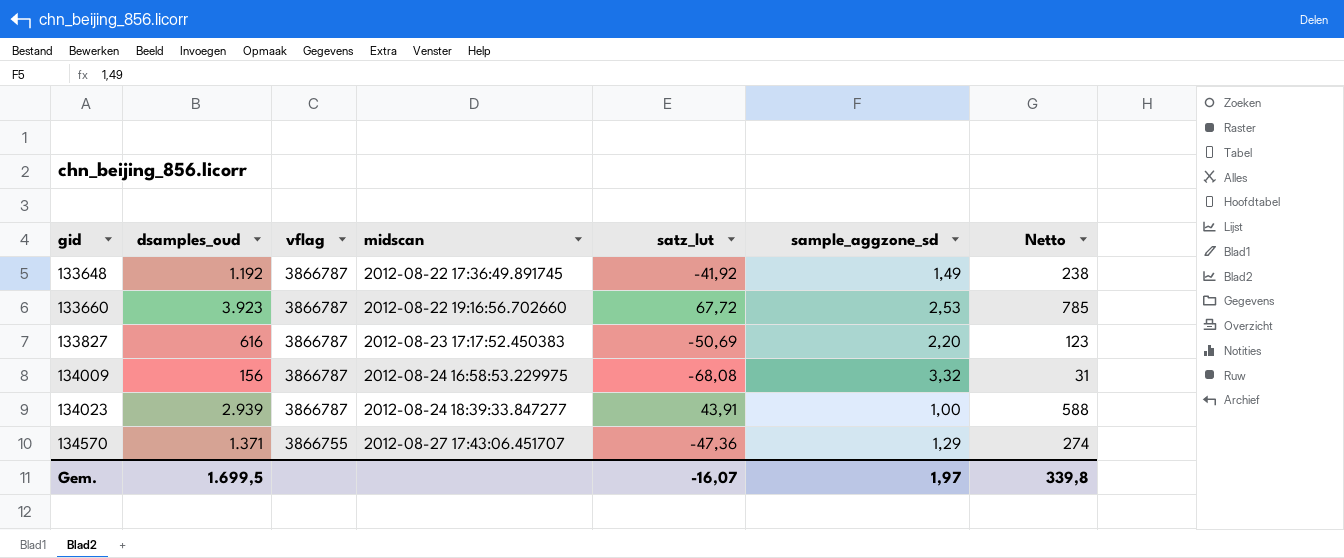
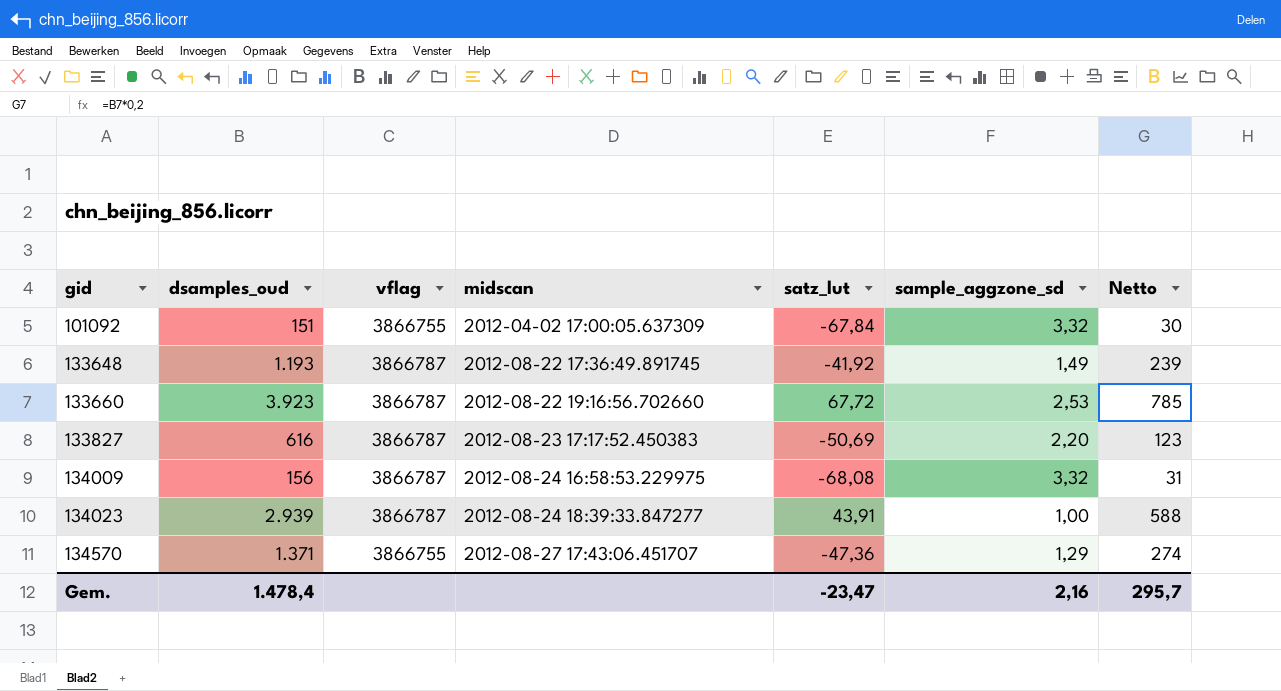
row 101092: none -> 151 | 3866755 | 2012-04-02 17:00:05.637309 | -67,84 | 3,32 | 30
133648 | dsamples_oud: 1.192 -> 1.193
133648 | Netto: 238 -> 239
Gem. | dsamples_oud: 1.699,5 -> 1.478,4
Gem. | satz_lut: -16,07 -> -23,47
Gem. | sample_aggzone_sd: 1,97 -> 2,16
Gem. | Netto: 339,8 -> 295,7

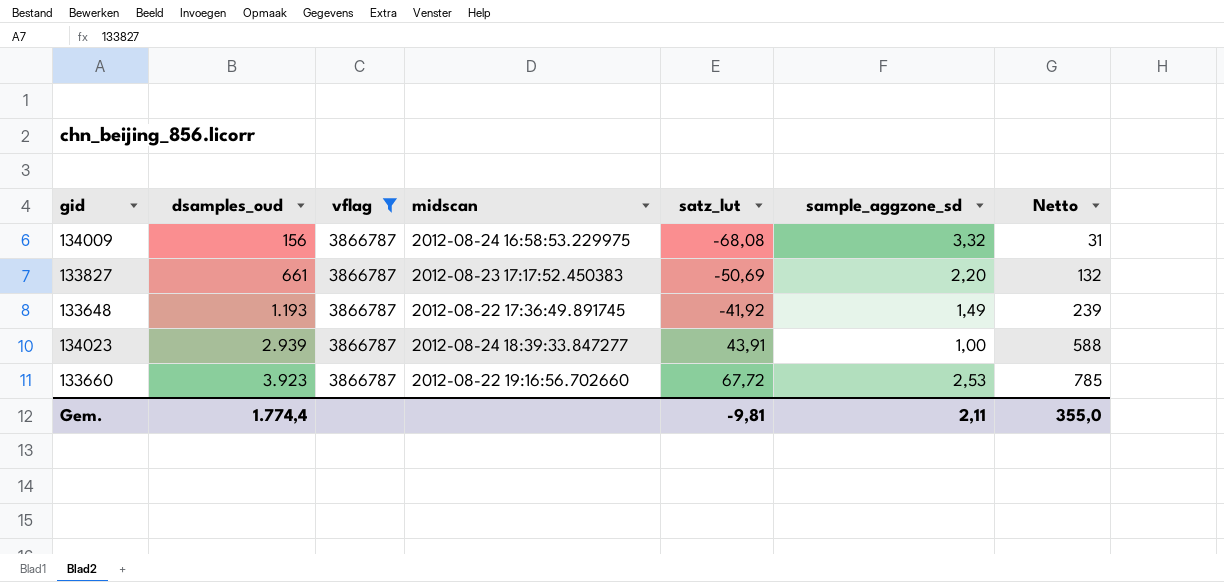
filter: none -> vflag = 3866787
row order: gid ascending -> dsamples_oud ascending
133827 | dsamples_oud: 616 -> 661
133827 | Netto: 123 -> 132
Gem. | dsamples_oud: 1.478,4 -> 1.774,4
Gem. | satz_lut: -23,47 -> -9,81
Gem. | sample_aggzone_sd: 2,16 -> 2,11
Gem. | Netto: 295,7 -> 355,0

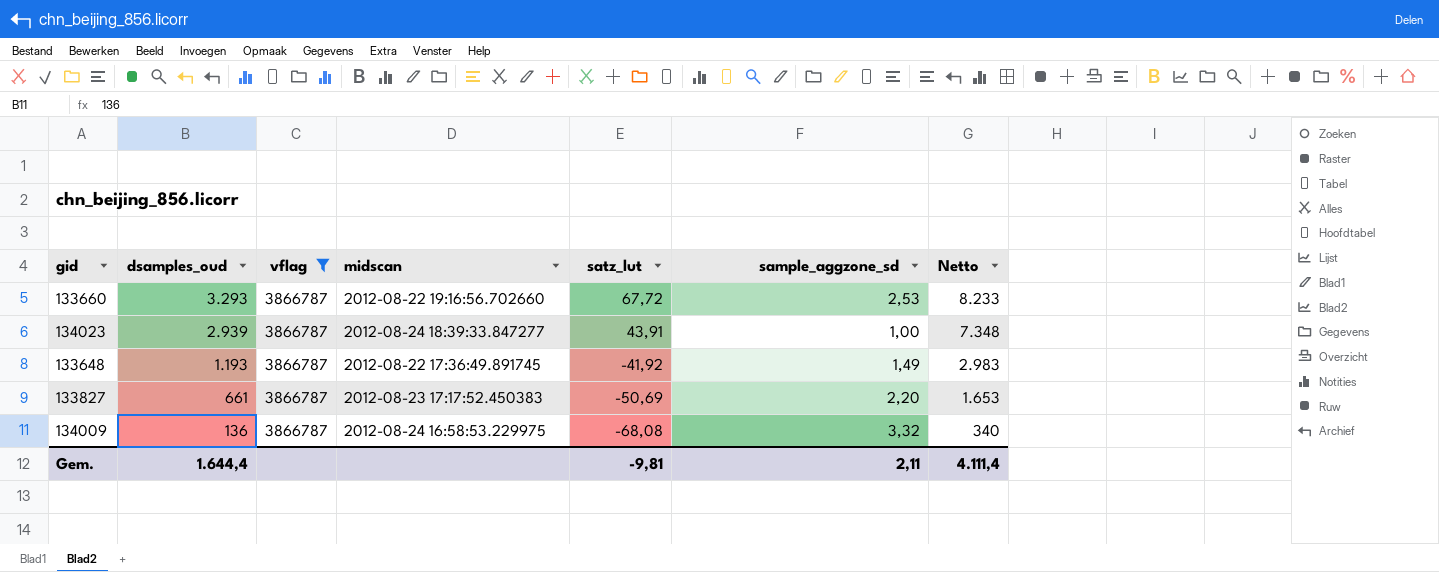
row order: dsamples_oud ascending -> dsamples_oud descending
column Netto | formula: [dsamples_oud] * 0,2 -> [dsamples_oud] * 2,5
133660 | dsamples_oud: 3.923 -> 3.293
134009 | dsamples_oud: 156 -> 136
Gem. | dsamples_oud: 1.774,4 -> 1.644,4
Gem. | Netto: 355,0 -> 4.111,4

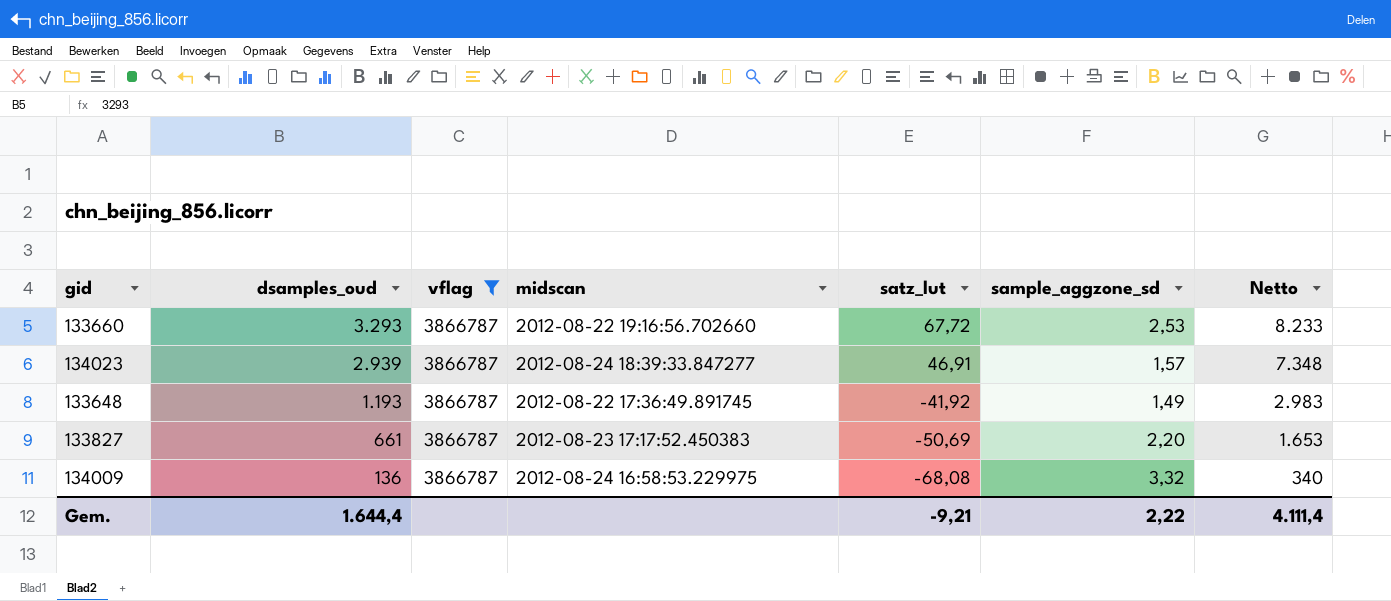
134023 | satz_lut: 43,91 -> 46,91
134023 | sample_aggzone_sd: 1,00 -> 1,57
Gem. | satz_lut: -9,81 -> -9,21
Gem. | sample_aggzone_sd: 2,11 -> 2,22

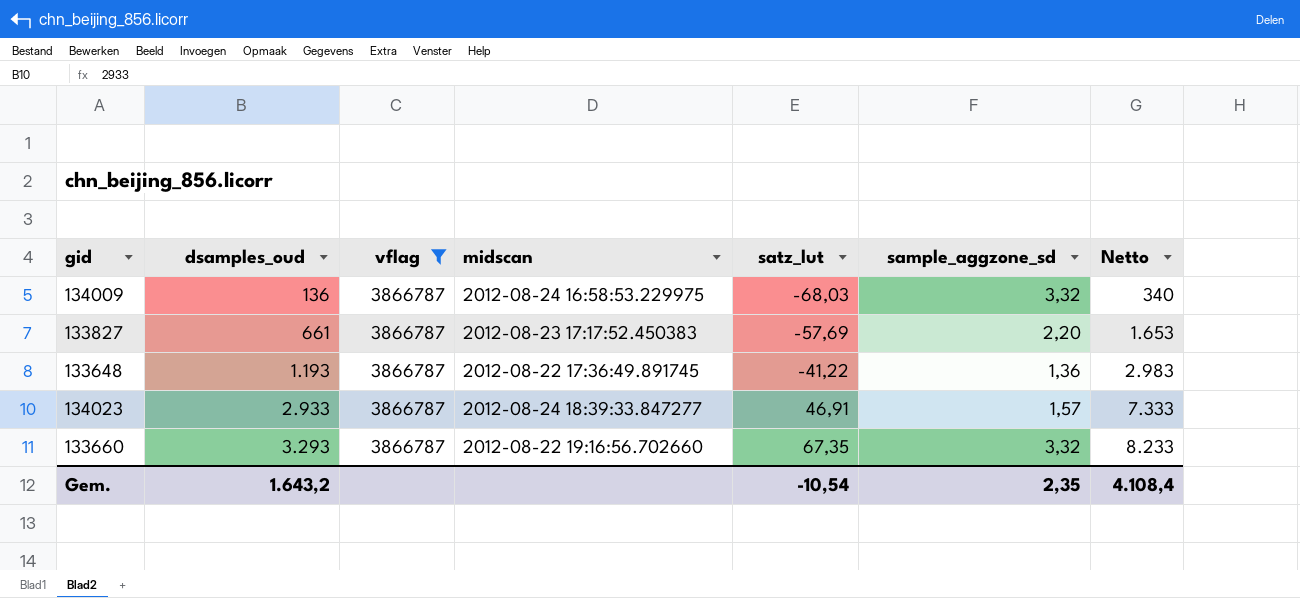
row order: dsamples_oud descending -> dsamples_oud ascending
134009 | satz_lut: -68,08 -> -68,03
133827 | satz_lut: -50,69 -> -57,69
133648 | satz_lut: -41,92 -> -41,22
133648 | sample_aggzone_sd: 1,49 -> 1,36
134023 | dsamples_oud: 2.939 -> 2.933
134023 | Netto: 7.348 -> 7.333
133660 | satz_lut: 67,72 -> 67,35
133660 | sample_aggzone_sd: 2,53 -> 3,32
Gem. | dsamples_oud: 1.644,4 -> 1.643,2
Gem. | satz_lut: -9,21 -> -10,54
Gem. | sample_aggzone_sd: 2,22 -> 2,35
Gem. | Netto: 4.111,4 -> 4.108,4

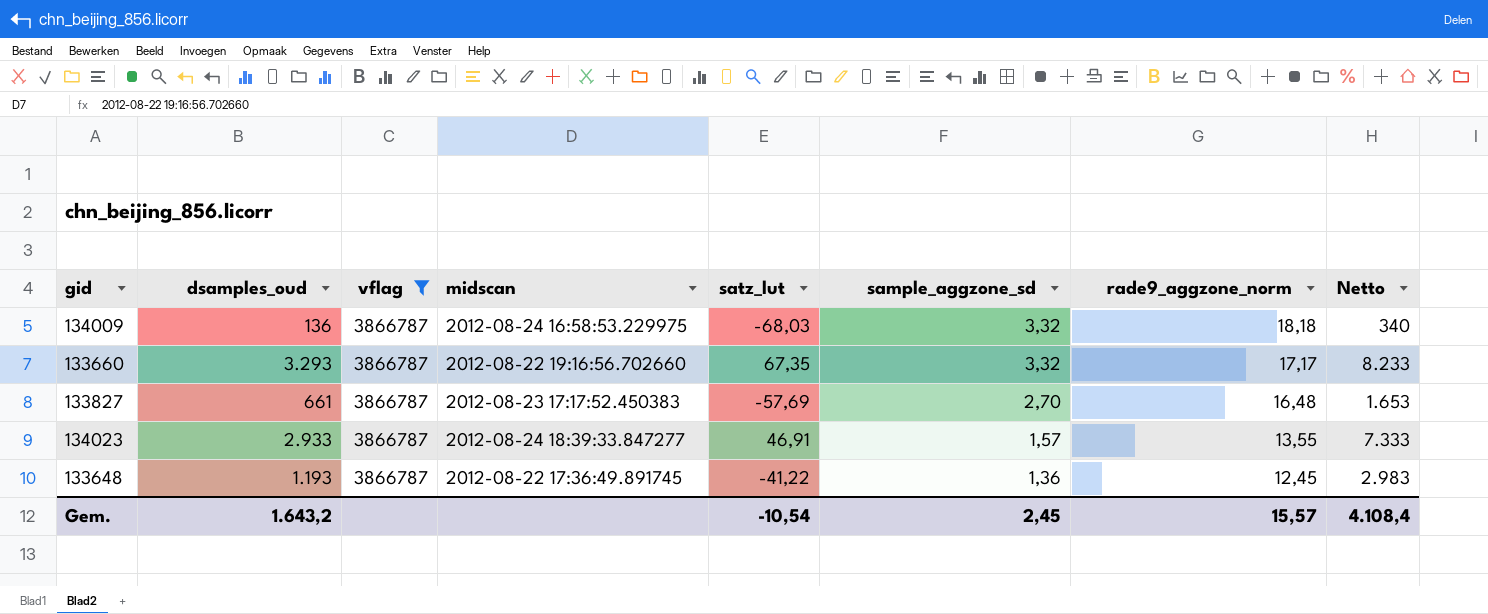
row order: dsamples_oud ascending -> sample_aggzone_sd descending
column rade9_aggzone_norm | position: none -> 7
133827 | sample_aggzone_sd: 2,20 -> 2,70
Gem. | sample_aggzone_sd: 2,35 -> 2,45

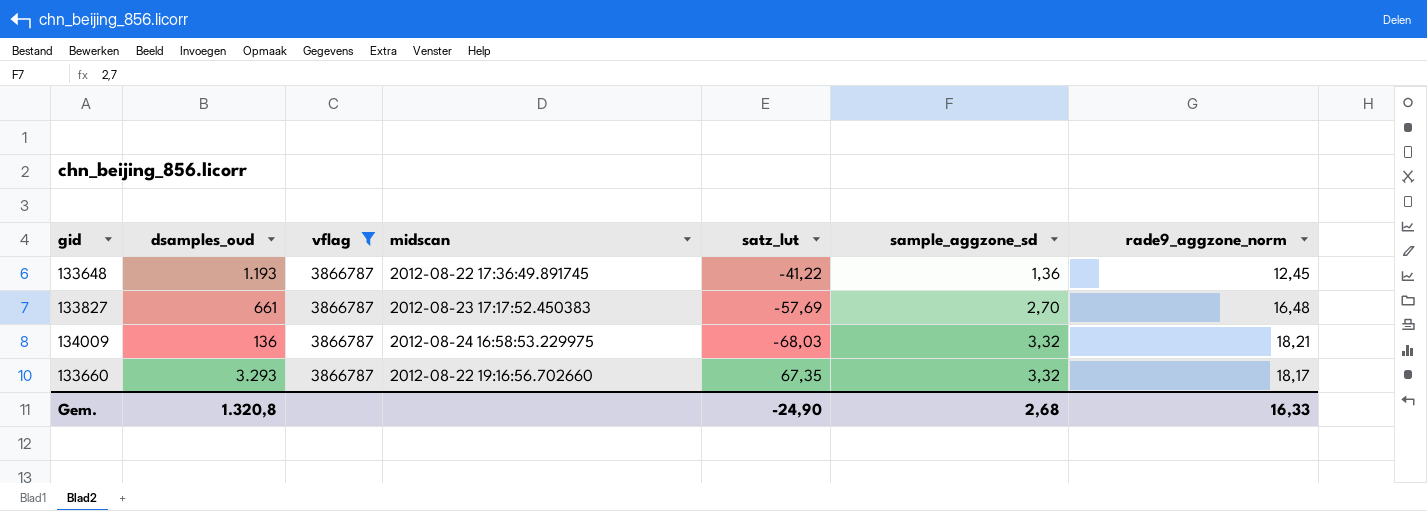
row order: sample_aggzone_sd descending -> sample_aggzone_sd ascending
column Netto | formula: [dsamples_oud] * 2,5 -> none
row 134023: 2.933 | 3866787 | 2012-08-24 18:39:33.847277 | 46,91 | 1,57 | 13,55 | 7.333 -> none
134009 | rade9_aggzone_norm: 18,18 -> 18,21
133660 | rade9_aggzone_norm: 17,17 -> 18,17
Gem. | dsamples_oud: 1.643,2 -> 1.320,8
Gem. | satz_lut: -10,54 -> -24,90
Gem. | sample_aggzone_sd: 2,45 -> 2,68
Gem. | rade9_aggzone_norm: 15,57 -> 16,33

